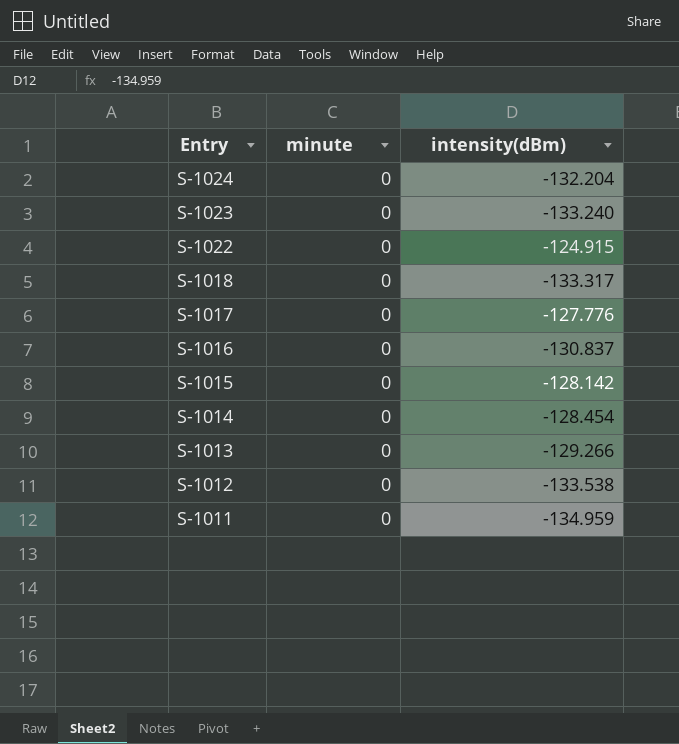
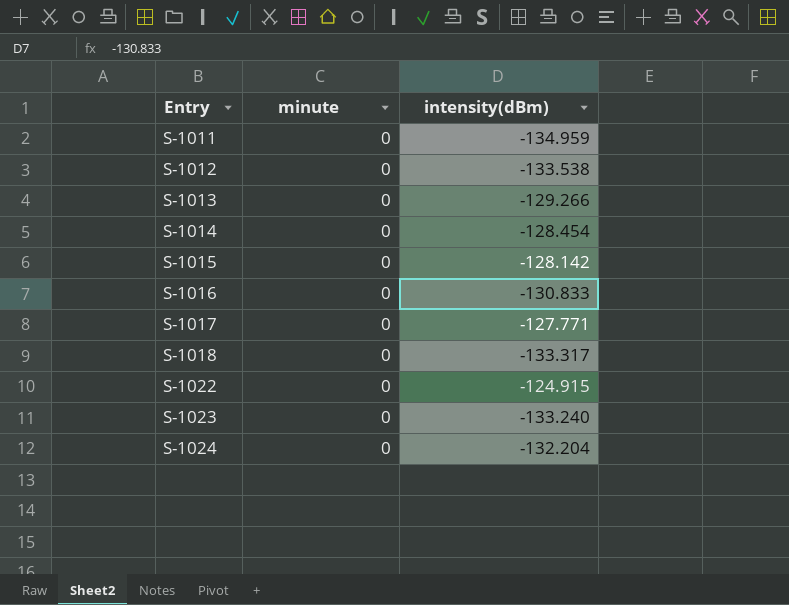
row order: Entry descending -> Entry ascending
S-1016 | intensity(dBm): -130.837 -> -130.833
S-1017 | intensity(dBm): -127.776 -> -127.771

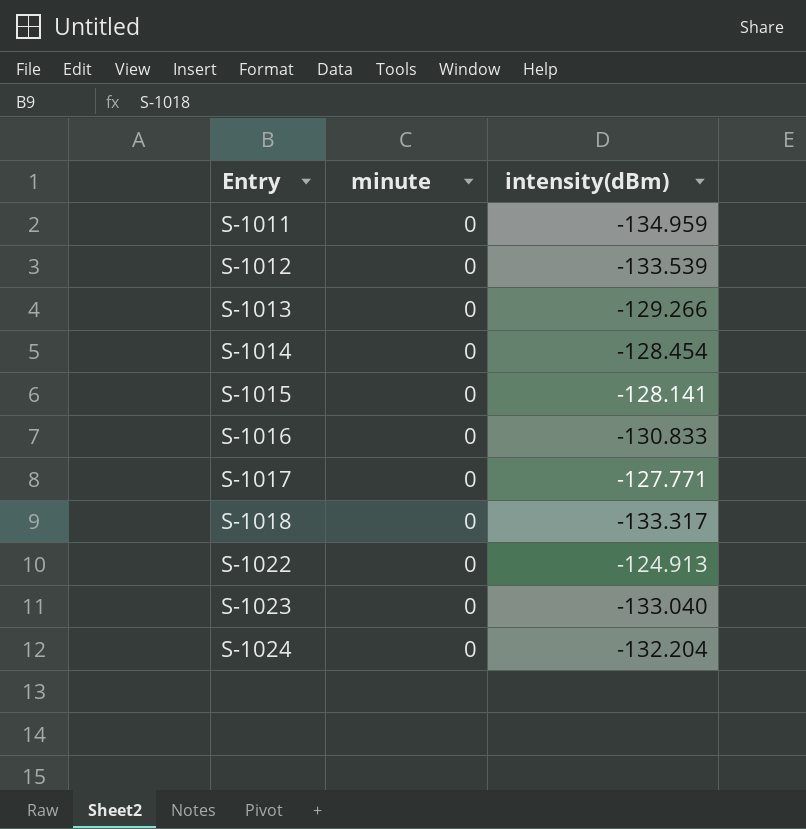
S-1012 | intensity(dBm): -133.538 -> -133.539
S-1015 | intensity(dBm): -128.142 -> -128.141
S-1022 | intensity(dBm): -124.915 -> -124.913
S-1023 | intensity(dBm): -133.240 -> -133.040

